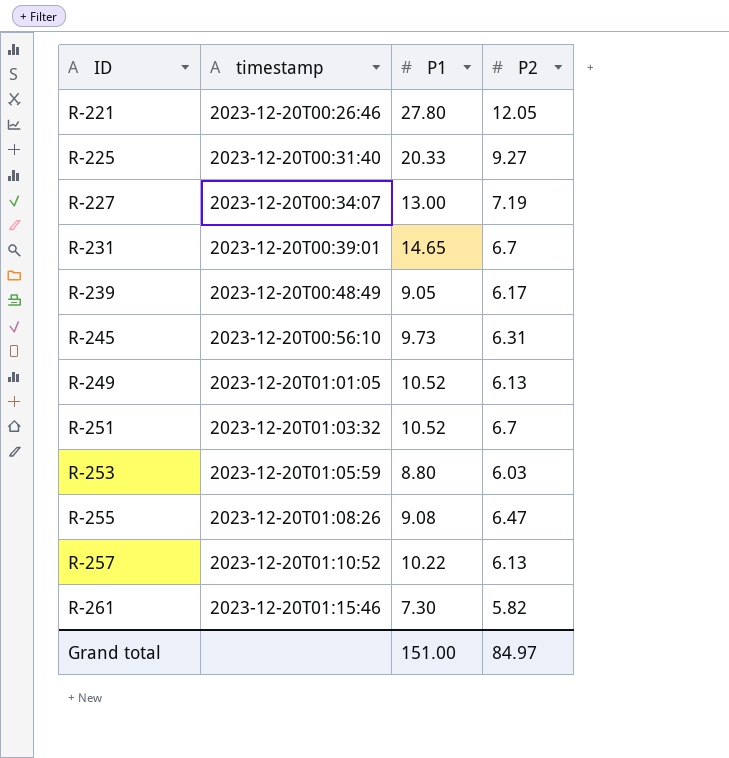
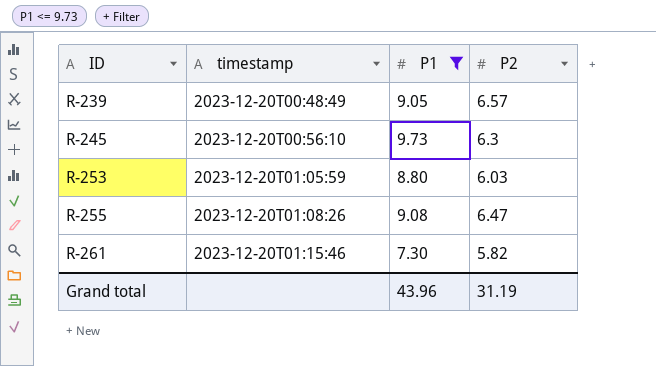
filter: none -> P1 <= 9.73
R-239 | P2: 6.17 -> 6.57
R-245 | P2: 6.31 -> 6.3
Grand total | P1: 151.00 -> 43.96
Grand total | P2: 84.97 -> 31.19

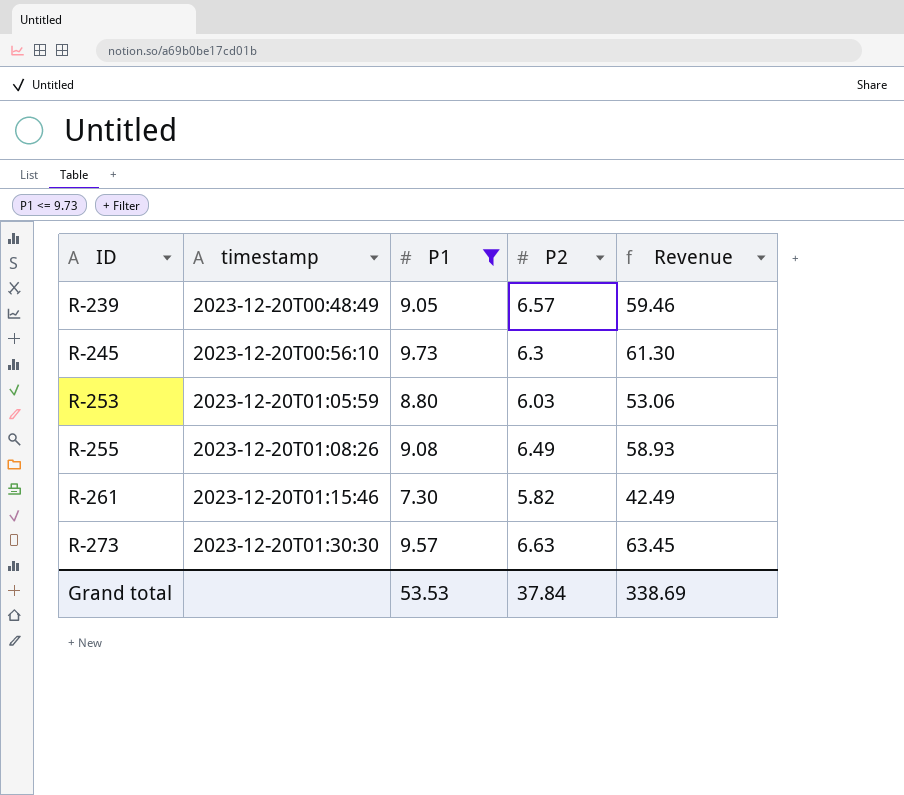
column Revenue | formula: none -> [P1] * [P2]
R-255 | P2: 6.47 -> 6.49
row R-273: none -> 2023-12-20T01:30:30 | 9.57 | 6.63 | 63.45
Grand total | P1: 43.96 -> 53.53
Grand total | P2: 31.19 -> 37.84

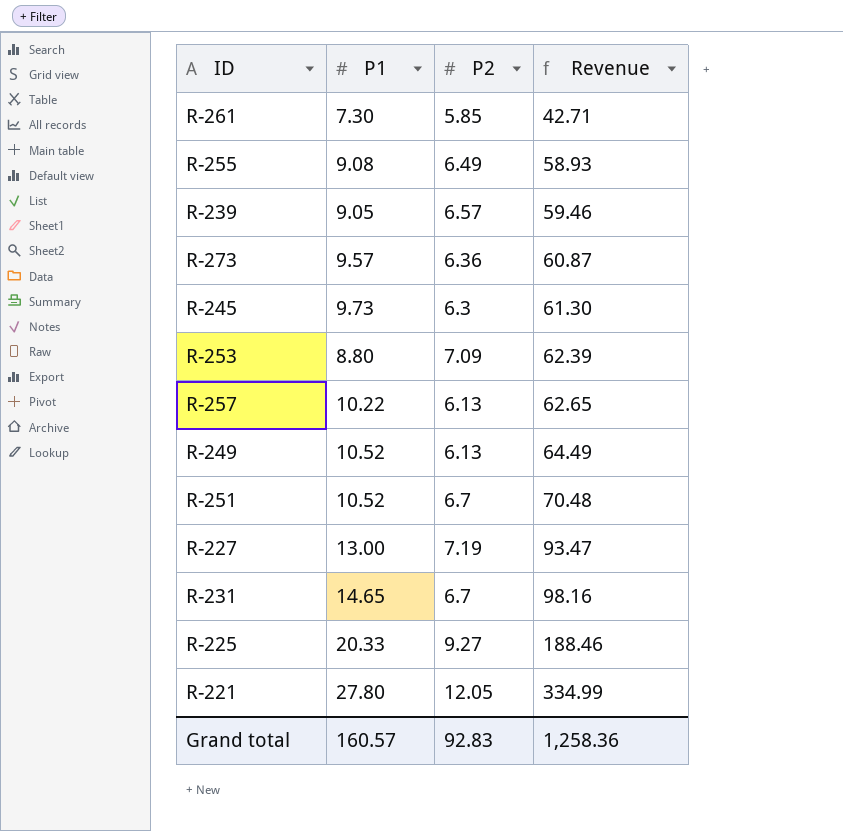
filter: P1 <= 9.73 -> none
row order: ID ascending -> Revenue ascending
column timestamp | position: 2 -> none
R-261 | P2: 5.82 -> 5.85
R-261 | Revenue: 42.49 -> 42.71
R-273 | P2: 6.63 -> 6.36
R-273 | Revenue: 63.45 -> 60.87
R-253 | P2: 6.03 -> 7.09
R-253 | Revenue: 53.06 -> 62.39
Grand total | P1: 53.53 -> 160.57
Grand total | P2: 37.84 -> 92.83
Grand total | Revenue: 338.69 -> 1,258.36

